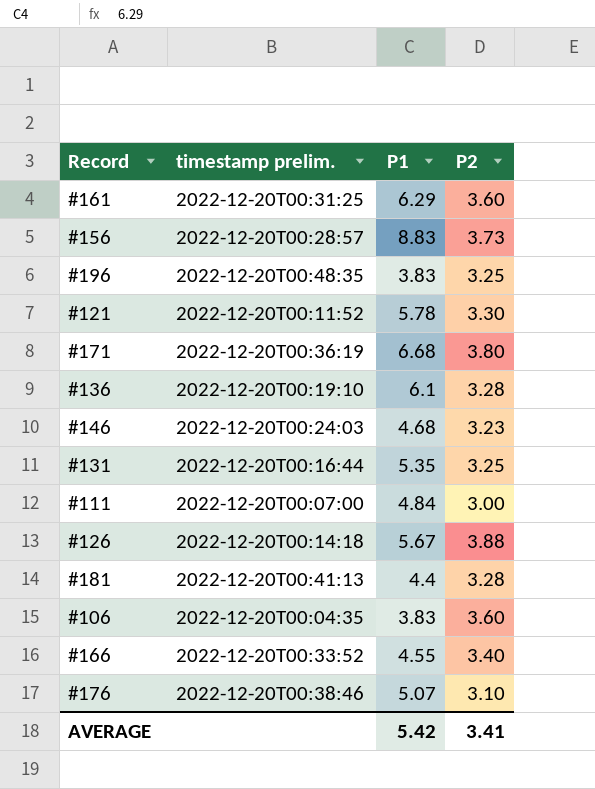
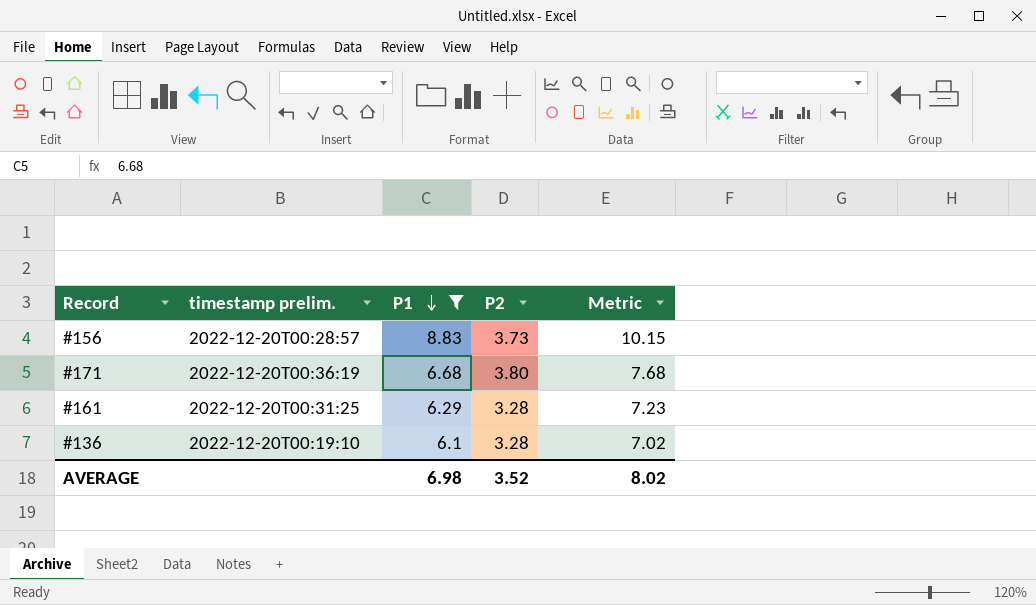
filter: none -> P1 >= 6.1
row order: none -> P1 descending
column Metric | formula: none -> [P1] * 1.15
#161 | P2: 3.60 -> 3.28
AVERAGE | P1: 5.42 -> 6.98
AVERAGE | P2: 3.41 -> 3.52

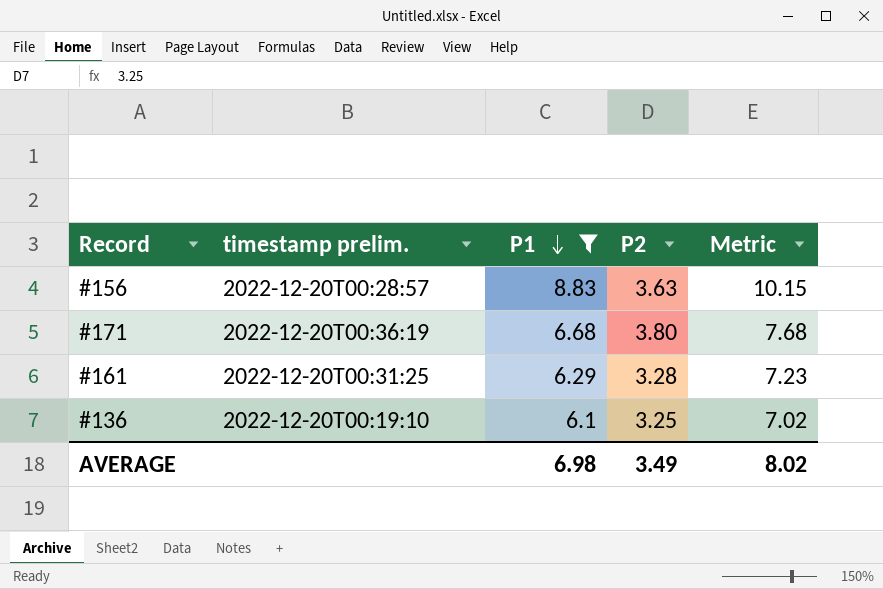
#156 | P2: 3.73 -> 3.63
#136 | P2: 3.28 -> 3.25
AVERAGE | P2: 3.52 -> 3.49

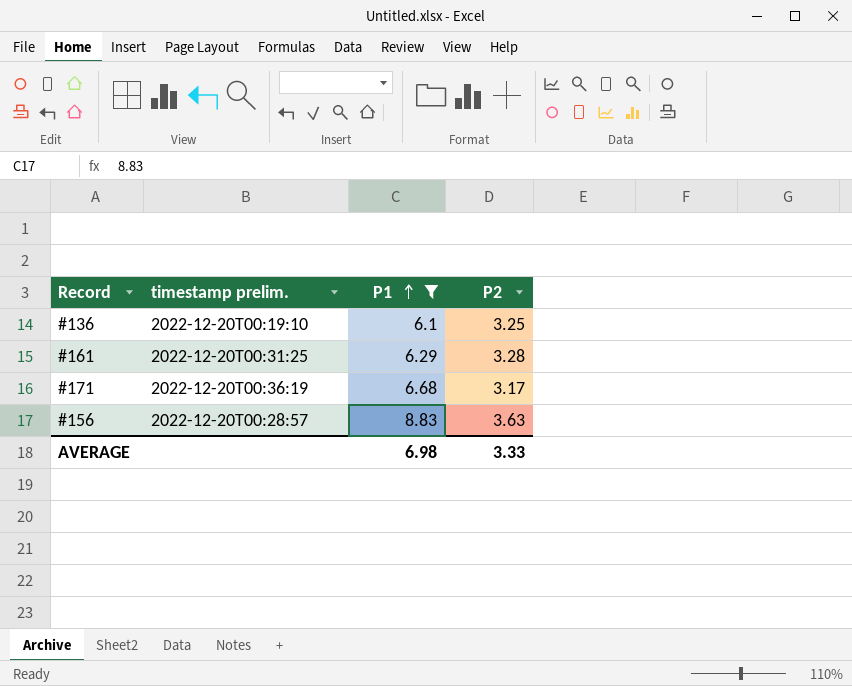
row order: P1 descending -> P1 ascending
column Metric | formula: [P1] * 1.15 -> none
#171 | P2: 3.80 -> 3.17
AVERAGE | P2: 3.49 -> 3.33

